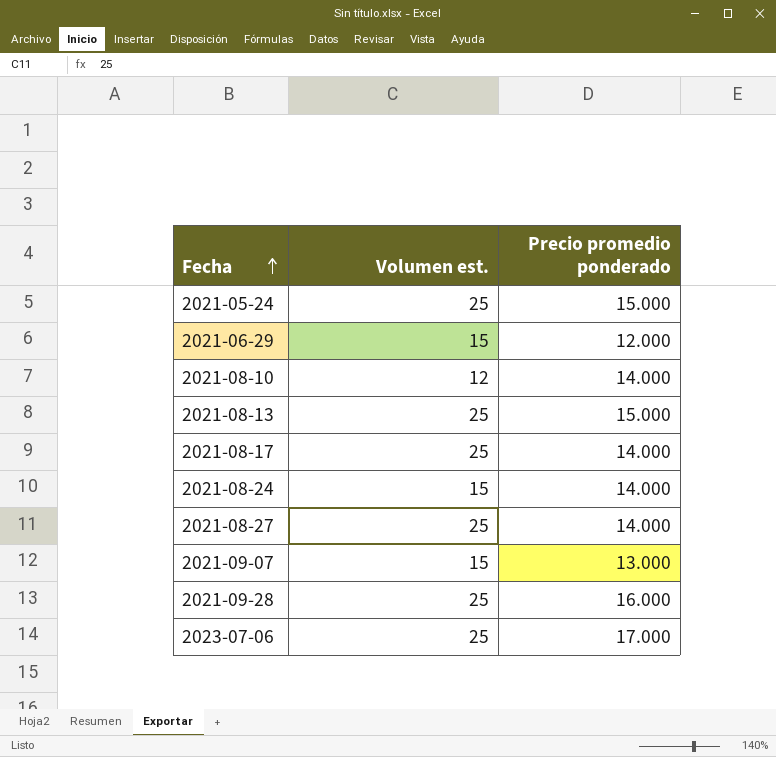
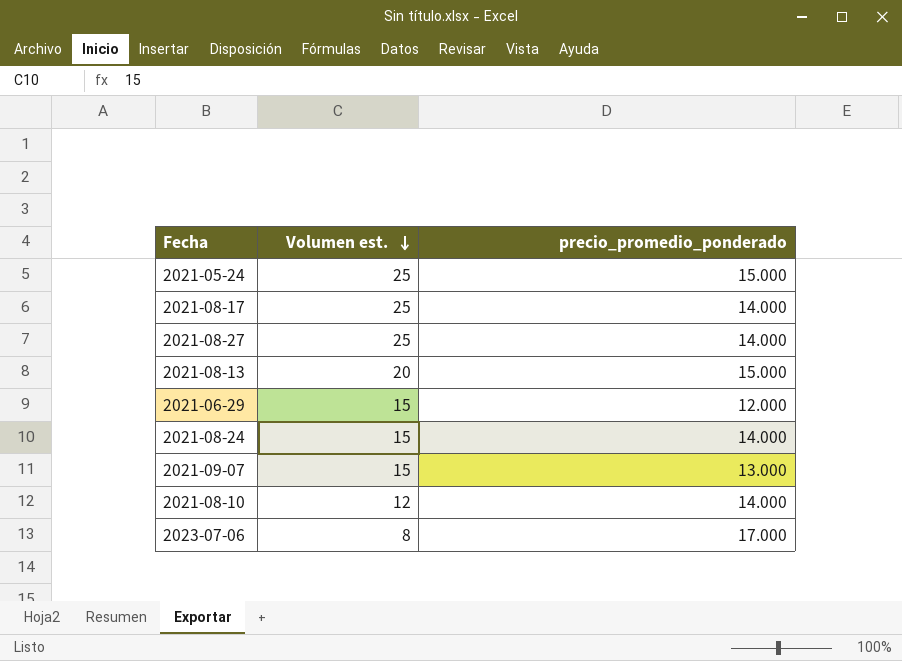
row order: Fecha ascending -> Volumen est. descending
column name: Precio promedio ponderado -> precio_promedio_ponderado
row 2021-09-28: 25 | 16.000 -> none
2021-08-13 | Volumen est.: 25 -> 20
2023-07-06 | Volumen est.: 25 -> 8

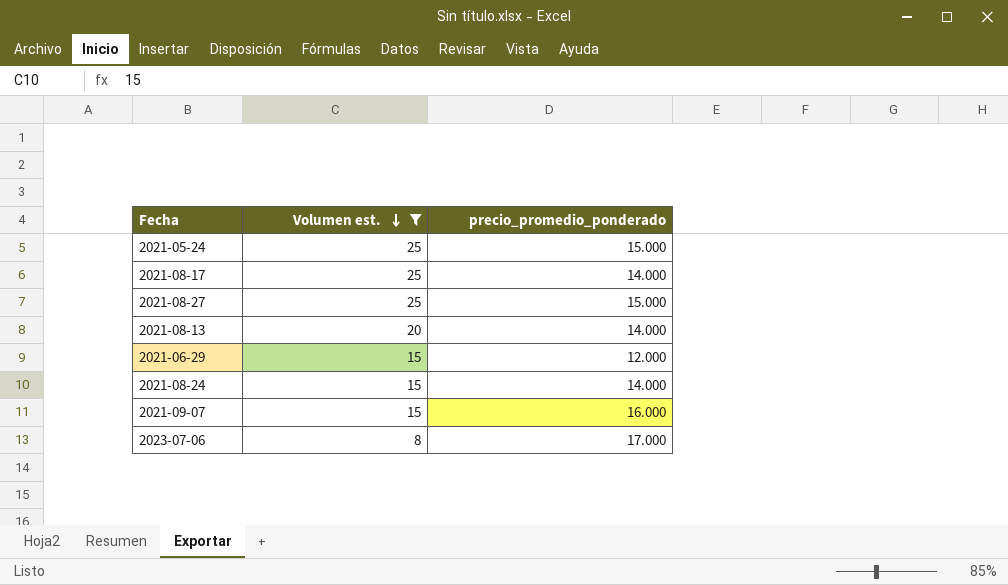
filter: none -> Volumen est. != 12
2021-08-27 | precio_promedio_ponderado: 14.000 -> 15.000
2021-08-13 | precio_promedio_ponderado: 15.000 -> 14.000
2021-09-07 | precio_promedio_ponderado: 13.000 -> 16.000

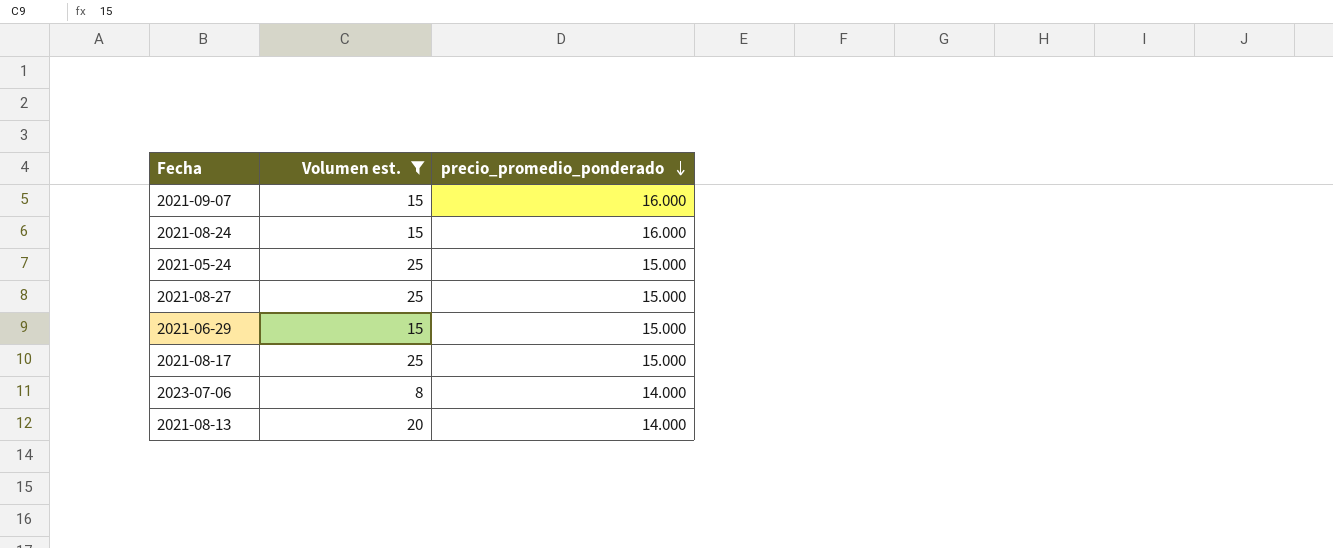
row order: Volumen est. descending -> precio_promedio_ponderado descending
2021-08-24 | precio_promedio_ponderado: 14.000 -> 16.000
2021-06-29 | precio_promedio_ponderado: 12.000 -> 15.000
2021-08-17 | precio_promedio_ponderado: 14.000 -> 15.000
2023-07-06 | precio_promedio_ponderado: 17.000 -> 14.000

